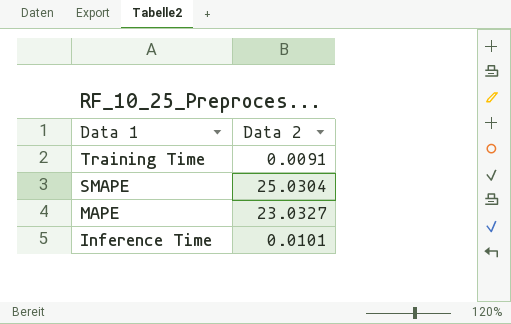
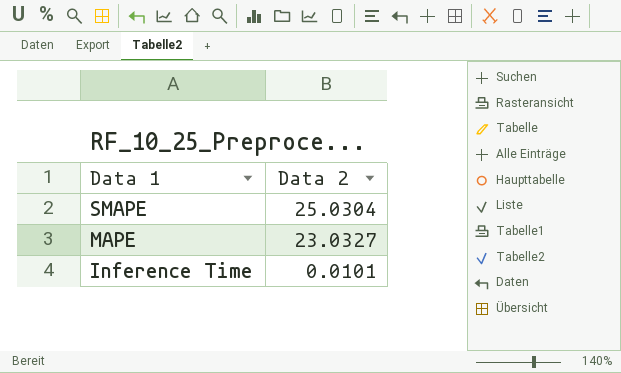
row Training Time: 0.0091 -> none

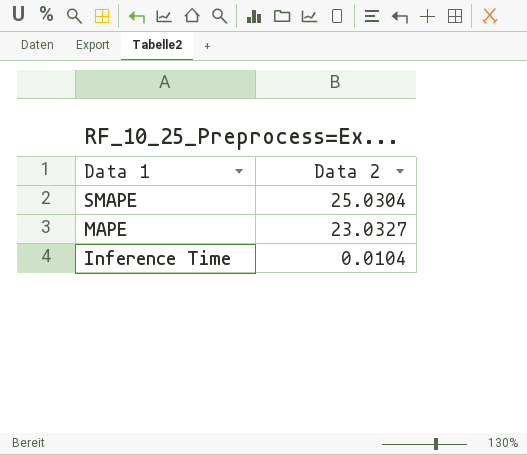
Inference Time | Data 2: 0.0101 -> 0.0104

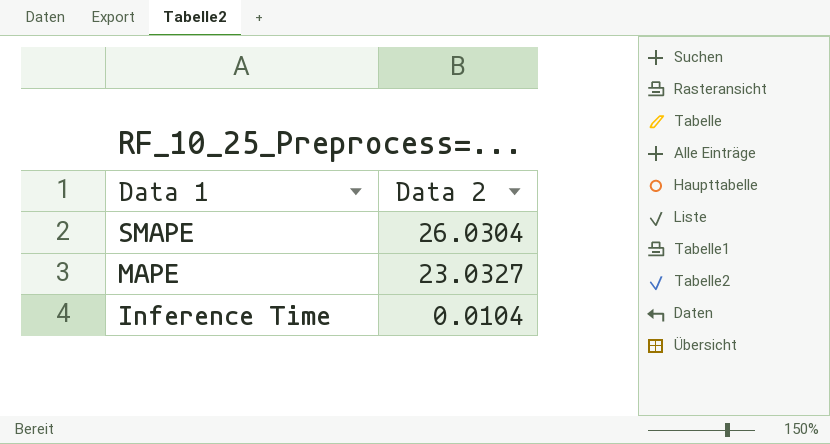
SMAPE | Data 2: 25.0304 -> 26.0304

